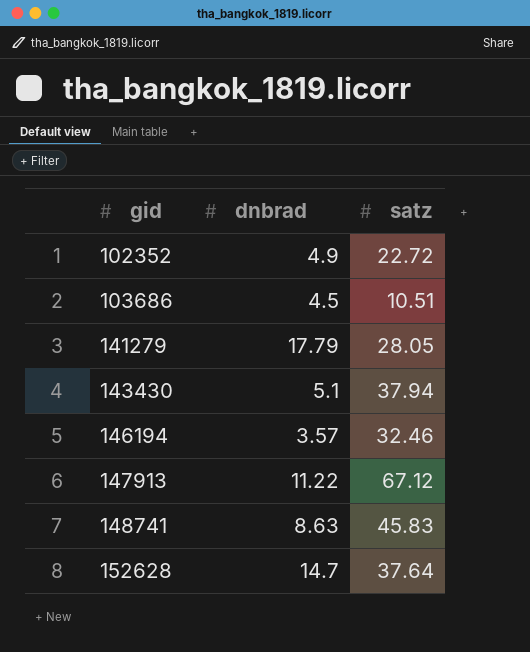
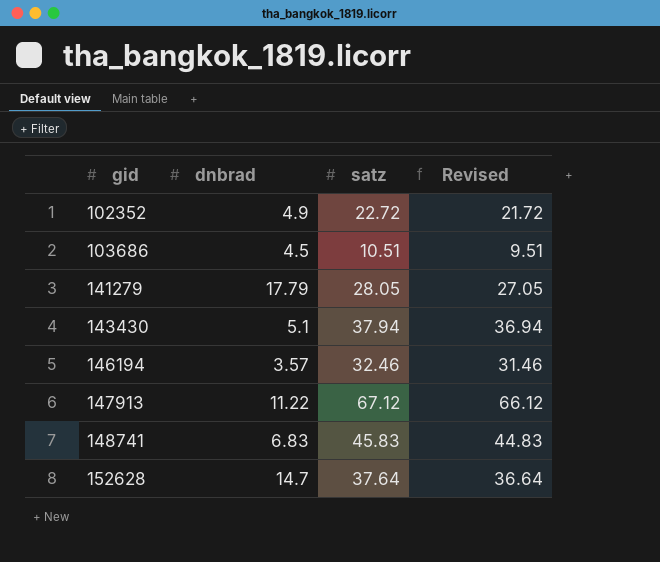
column Revised | formula: none -> [satz] - 1
148741 | dnbrad: 8.63 -> 6.83

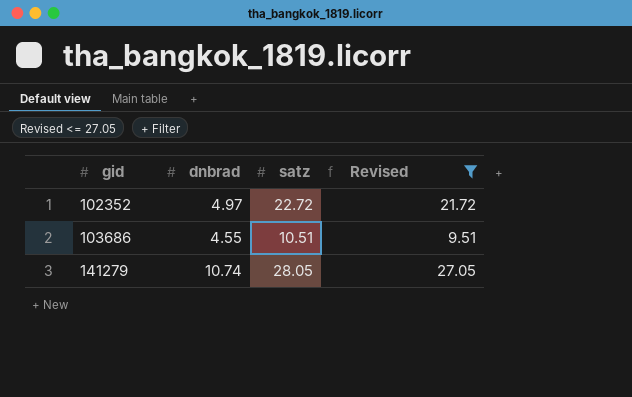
filter: none -> Revised <= 27.05
102352 | dnbrad: 4.9 -> 4.97
103686 | dnbrad: 4.5 -> 4.55
141279 | dnbrad: 17.79 -> 10.74

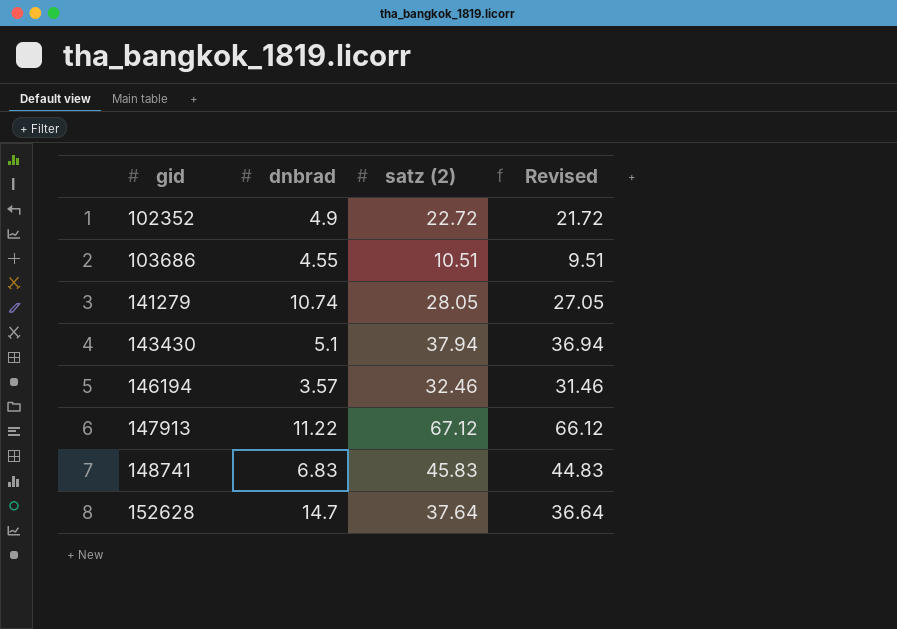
filter: Revised <= 27.05 -> none
column name: satz -> satz (2)
102352 | dnbrad: 4.97 -> 4.9

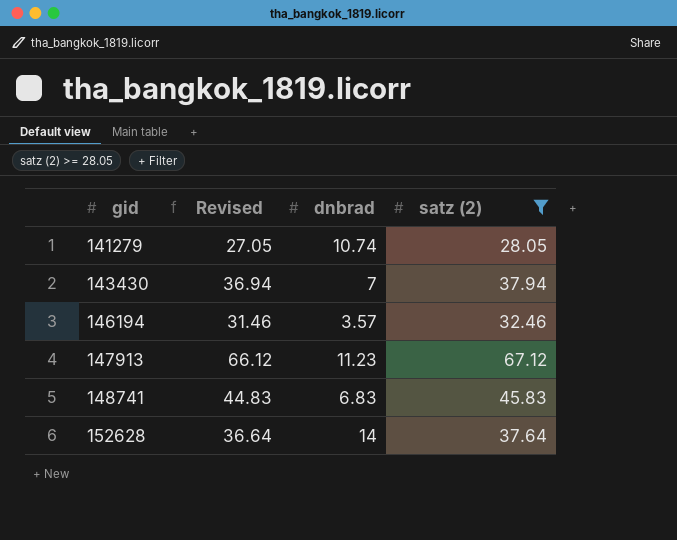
filter: none -> satz (2) >= 28.05
column Revised | position: 4 -> 2
143430 | dnbrad: 5.1 -> 7
147913 | dnbrad: 11.22 -> 11.23
152628 | dnbrad: 14.7 -> 14

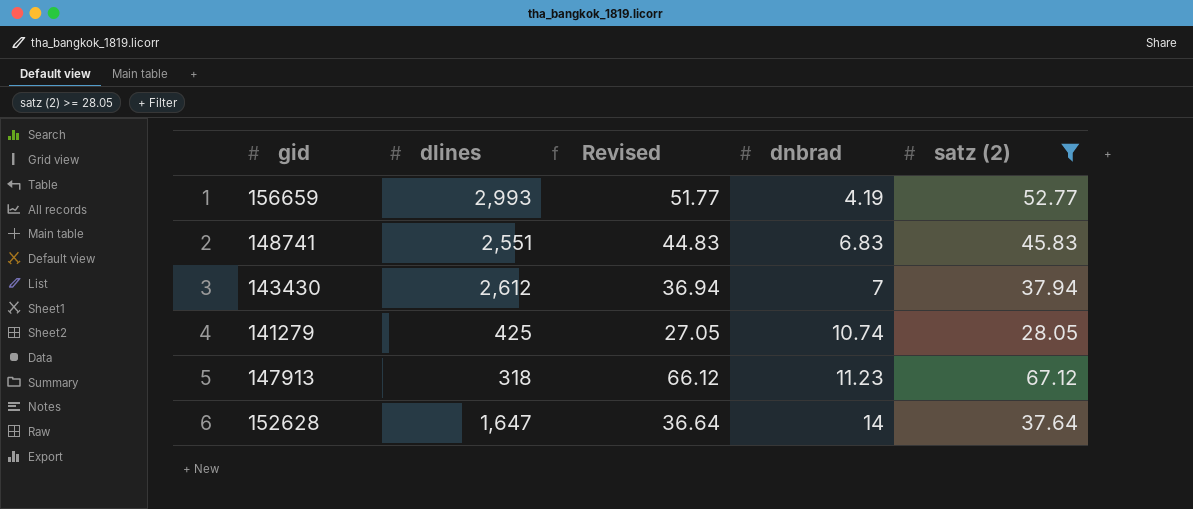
row order: gid ascending -> dnbrad ascending
column dlines | position: none -> 2
row 146194: 31.46 | 3.57 | 32.46 -> none
row 156659: none -> 2,993 | 51.77 | 4.19 | 52.77

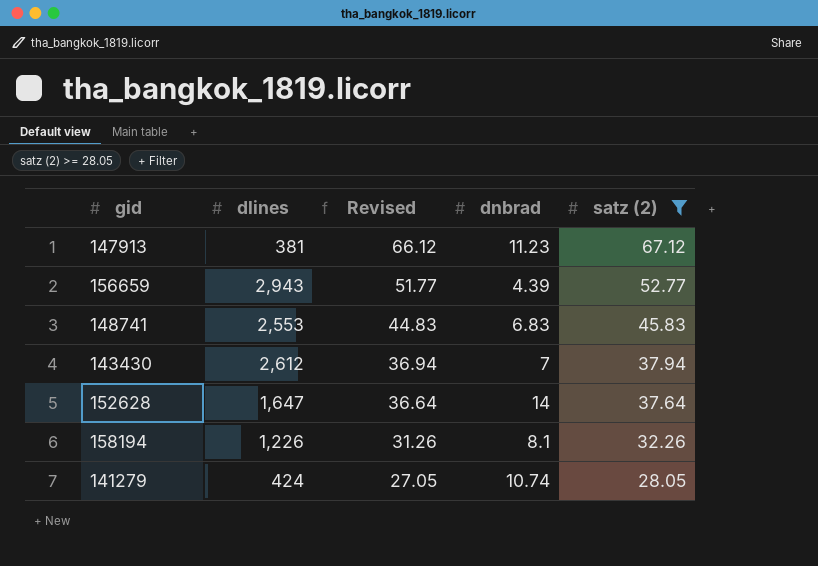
row order: dnbrad ascending -> Revised descending
147913 | dlines: 318 -> 381
156659 | dlines: 2,993 -> 2,943
156659 | dnbrad: 4.19 -> 4.39
148741 | dlines: 2,551 -> 2,553
row 158194: none -> 1,226 | 31.26 | 8.1 | 32.26
141279 | dlines: 425 -> 424

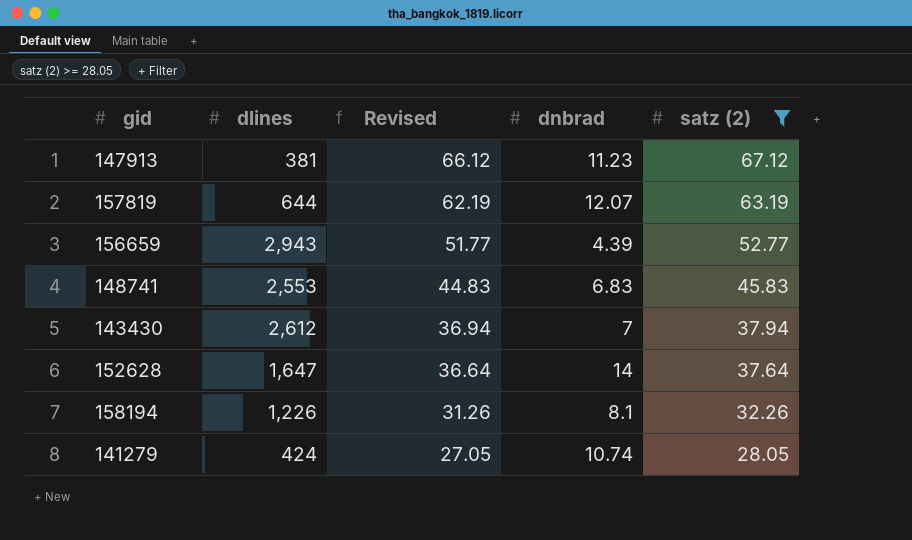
row 157819: none -> 644 | 62.19 | 12.07 | 63.19

